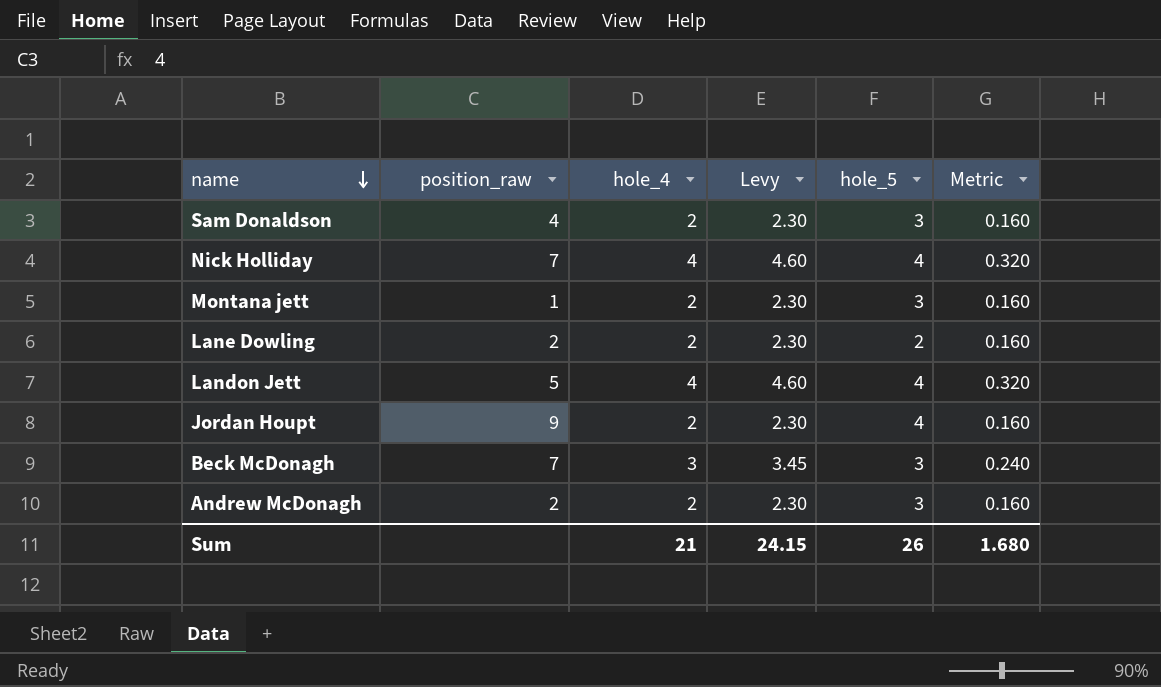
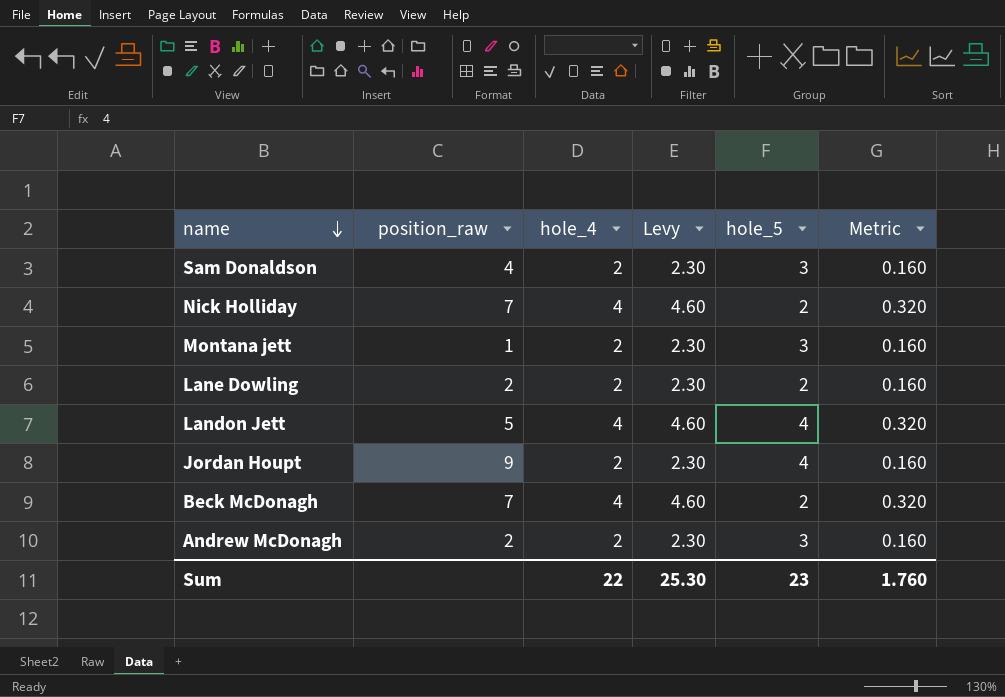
Nick Holliday | hole_5: 4 -> 2
Beck McDonagh | hole_4: 3 -> 4
Beck McDonagh | Levy: 3.45 -> 4.60
Beck McDonagh | hole_5: 3 -> 2
Beck McDonagh | Metric: 0.240 -> 0.320
Sum | hole_4: 21 -> 22
Sum | Levy: 24.15 -> 25.30
Sum | hole_5: 26 -> 23
Sum | Metric: 1.680 -> 1.760

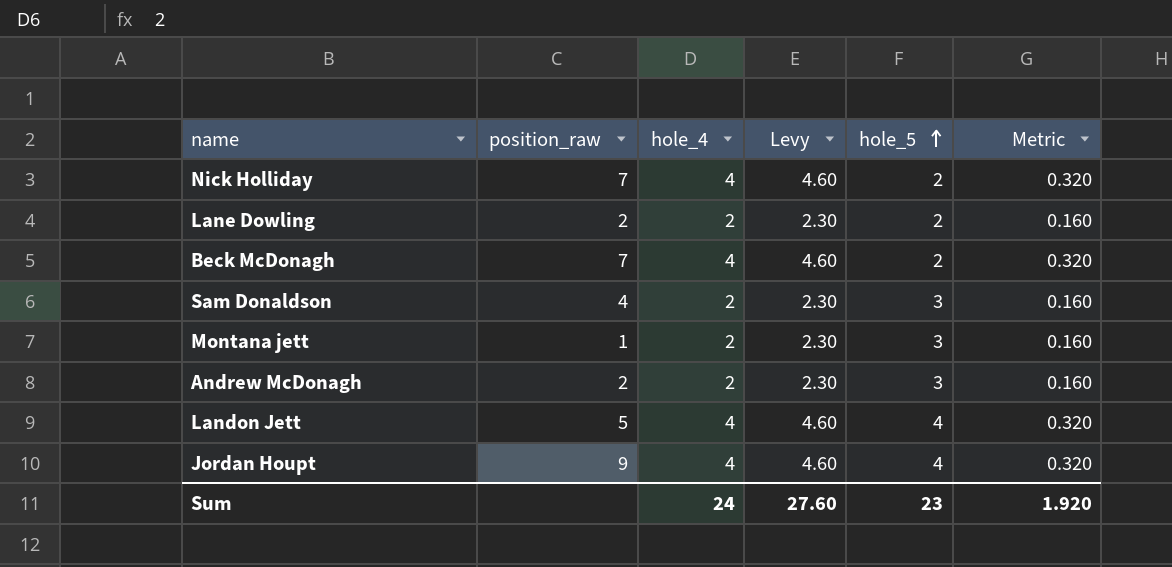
row order: name descending -> hole_5 ascending
Jordan Houpt | hole_4: 2 -> 4
Jordan Houpt | Levy: 2.30 -> 4.60
Jordan Houpt | Metric: 0.160 -> 0.320
Sum | hole_4: 22 -> 24
Sum | Levy: 25.30 -> 27.60
Sum | Metric: 1.760 -> 1.920

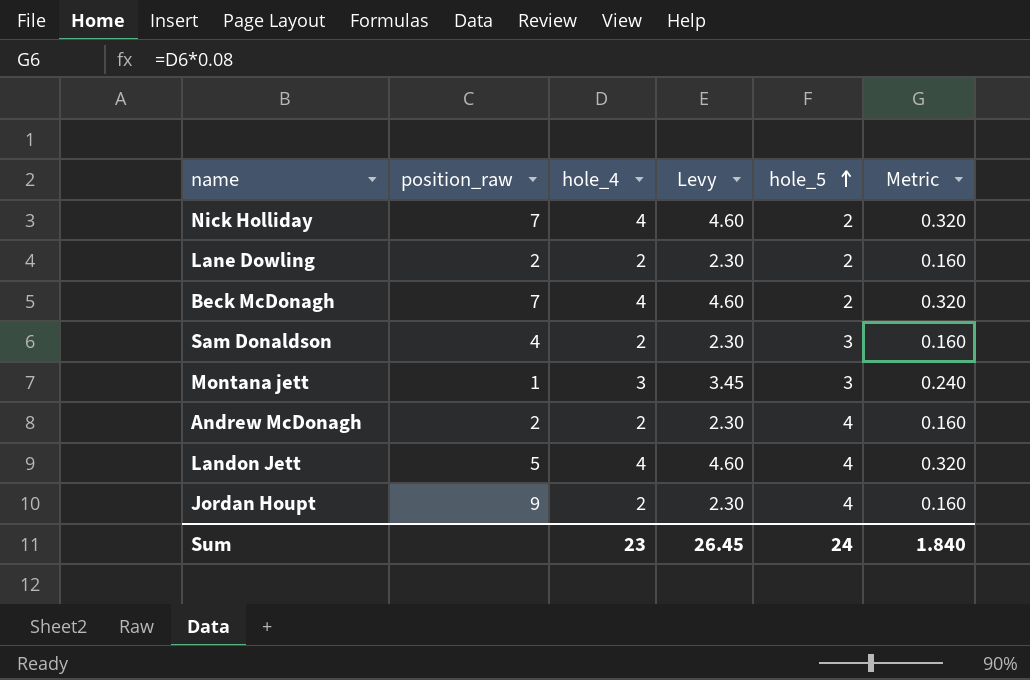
Montana jett | hole_4: 2 -> 3
Montana jett | Levy: 2.30 -> 3.45
Montana jett | Metric: 0.160 -> 0.240
Andrew McDonagh | hole_5: 3 -> 4
Jordan Houpt | hole_4: 4 -> 2
Jordan Houpt | Levy: 4.60 -> 2.30
Jordan Houpt | Metric: 0.320 -> 0.160
Sum | hole_4: 24 -> 23
Sum | Levy: 27.60 -> 26.45
Sum | hole_5: 23 -> 24
Sum | Metric: 1.920 -> 1.840

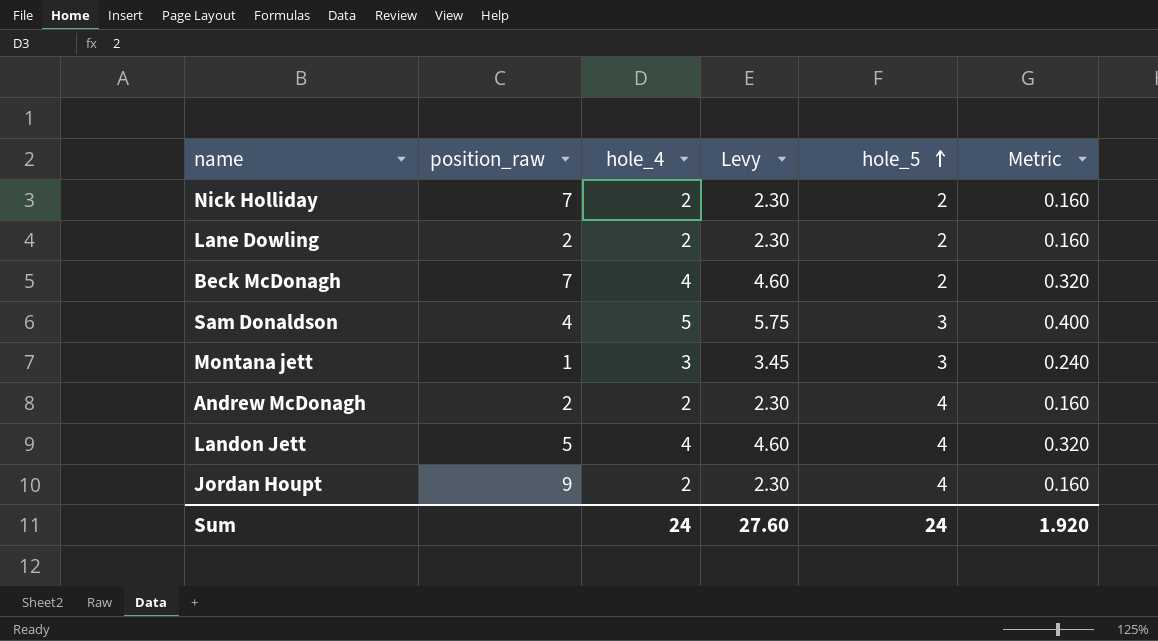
Nick Holliday | hole_4: 4 -> 2
Nick Holliday | Levy: 4.60 -> 2.30
Nick Holliday | Metric: 0.320 -> 0.160
Sam Donaldson | hole_4: 2 -> 5
Sam Donaldson | Levy: 2.30 -> 5.75
Sam Donaldson | Metric: 0.160 -> 0.400
Sum | hole_4: 23 -> 24
Sum | Levy: 26.45 -> 27.60
Sum | Metric: 1.840 -> 1.920

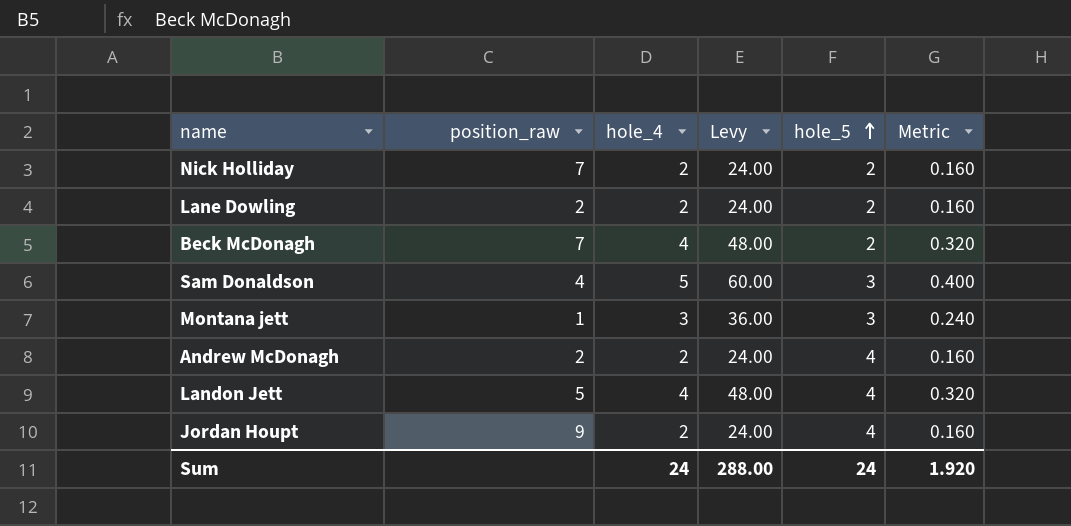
column Levy | formula: [hole_4] * 1.15 -> [hole_4] * 12
Sum | Levy: 27.60 -> 288.00

